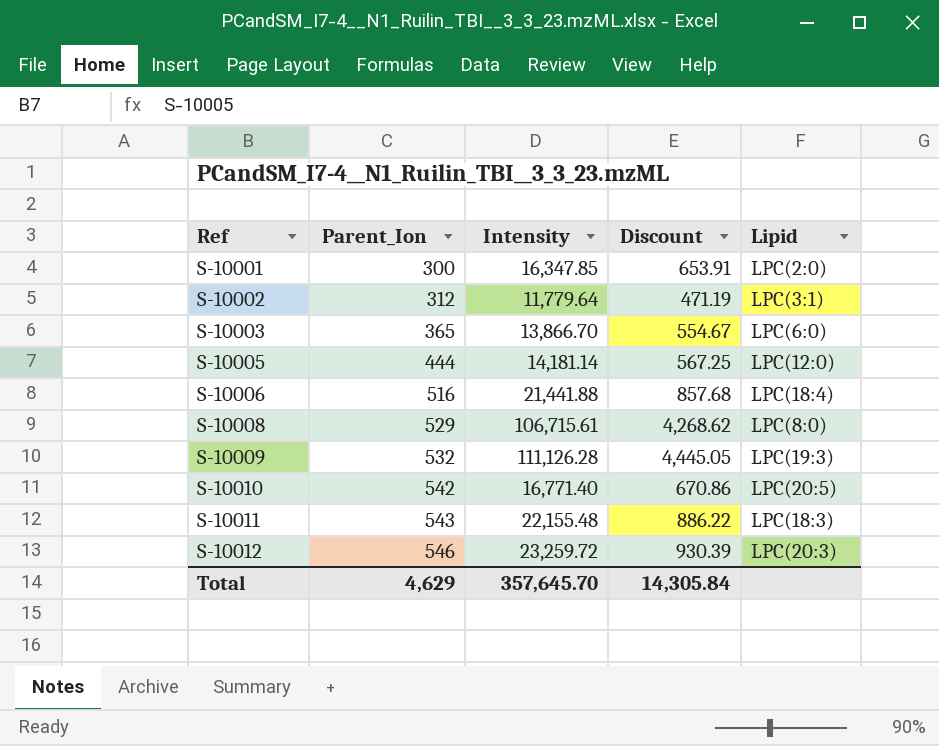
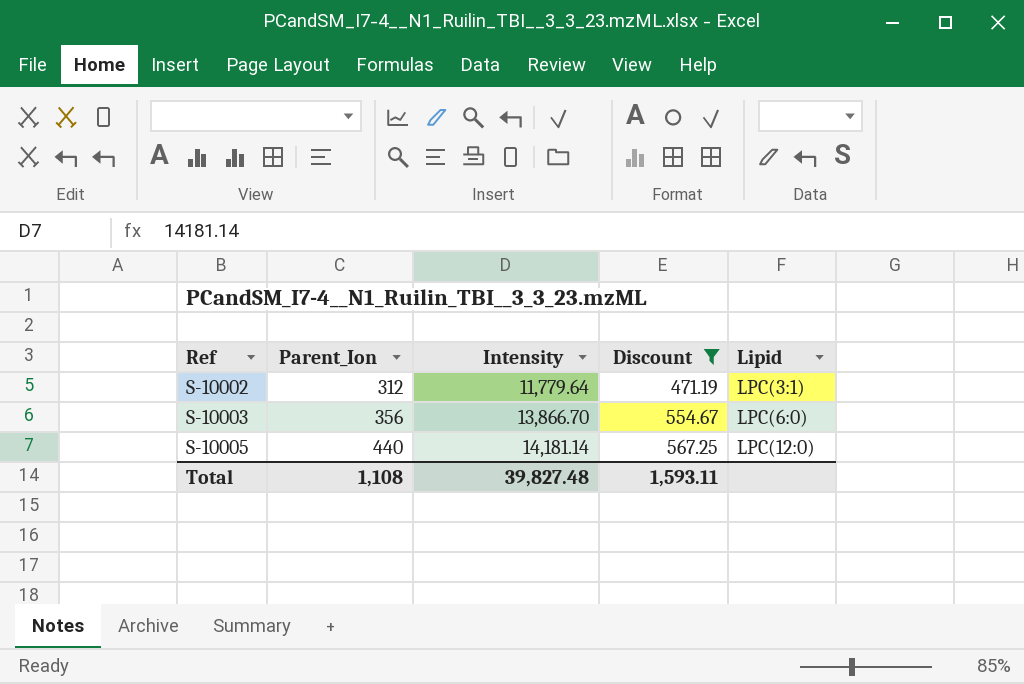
filter: none -> Discount <= 567.25
S-10003 | Parent_Ion: 365 -> 356
S-10005 | Parent_Ion: 444 -> 440
Total | Parent_Ion: 4,629 -> 1,108
Total | Intensity: 357,645.70 -> 39,827.48
Total | Discount: 14,305.84 -> 1,593.11

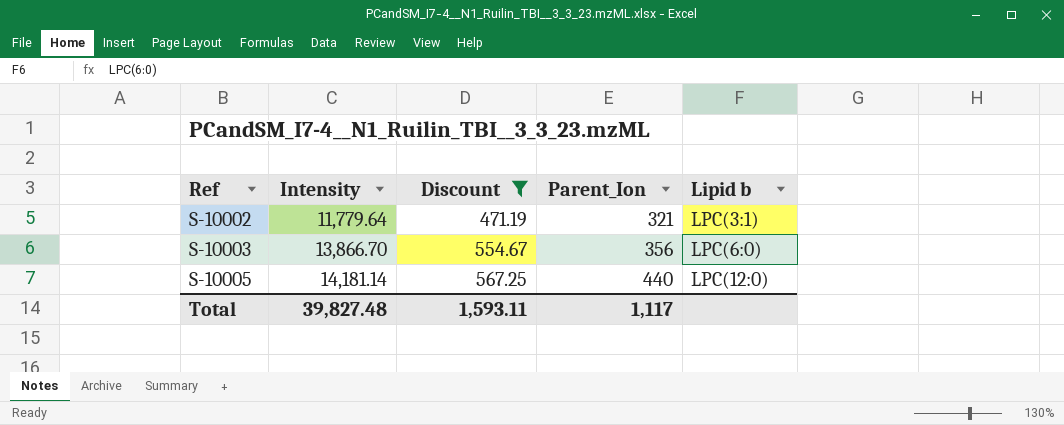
column Parent_Ion | position: 2 -> 4
column name: Lipid -> Lipid b
S-10002 | Parent_Ion: 312 -> 321
Total | Parent_Ion: 1,108 -> 1,117

